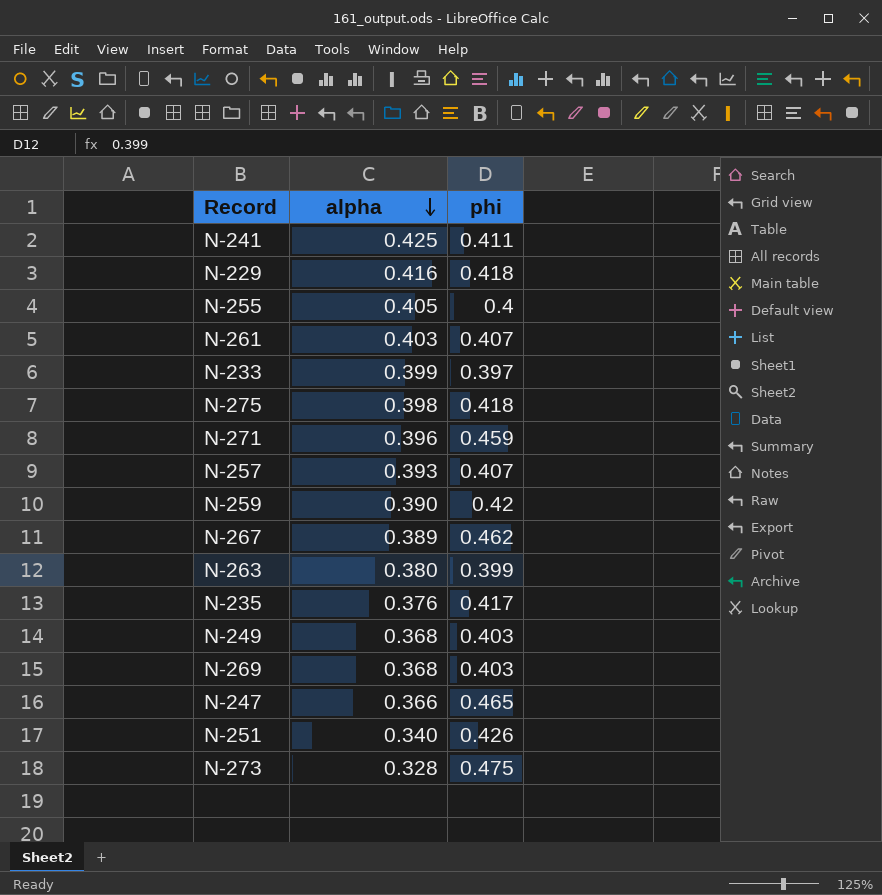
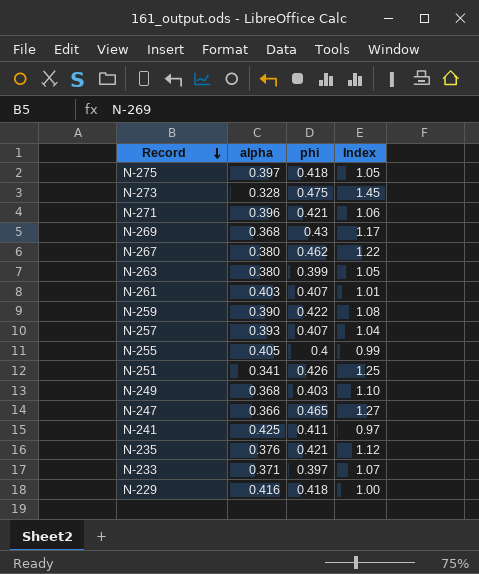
row order: alpha descending -> Record descending
column Index | formula: none -> [phi] / [alpha]
N-275 | alpha: 0.398 -> 0.397
N-271 | phi: 0.459 -> 0.421
N-269 | phi: 0.403 -> 0.43
N-267 | alpha: 0.389 -> 0.380
N-259 | phi: 0.42 -> 0.422
N-251 | alpha: 0.340 -> 0.341
N-235 | phi: 0.417 -> 0.421
N-233 | alpha: 0.399 -> 0.371

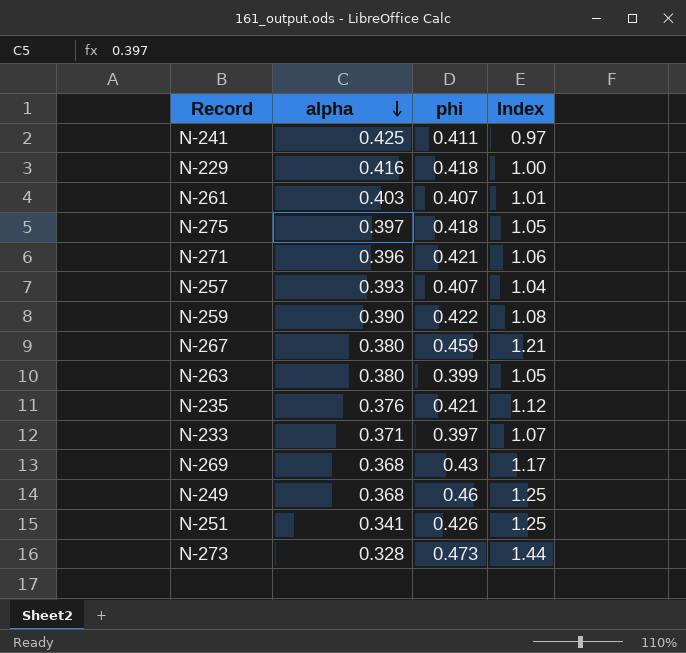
row order: Record descending -> alpha descending
row N-255: 0.405 | 0.4 | 0.99 -> none
row N-247: 0.366 | 0.465 | 1.27 -> none
N-267 | phi: 0.462 -> 0.459
N-267 | Index: 1.22 -> 1.21
N-249 | phi: 0.403 -> 0.46
N-249 | Index: 1.10 -> 1.25
N-273 | phi: 0.475 -> 0.473
N-273 | Index: 1.45 -> 1.44

